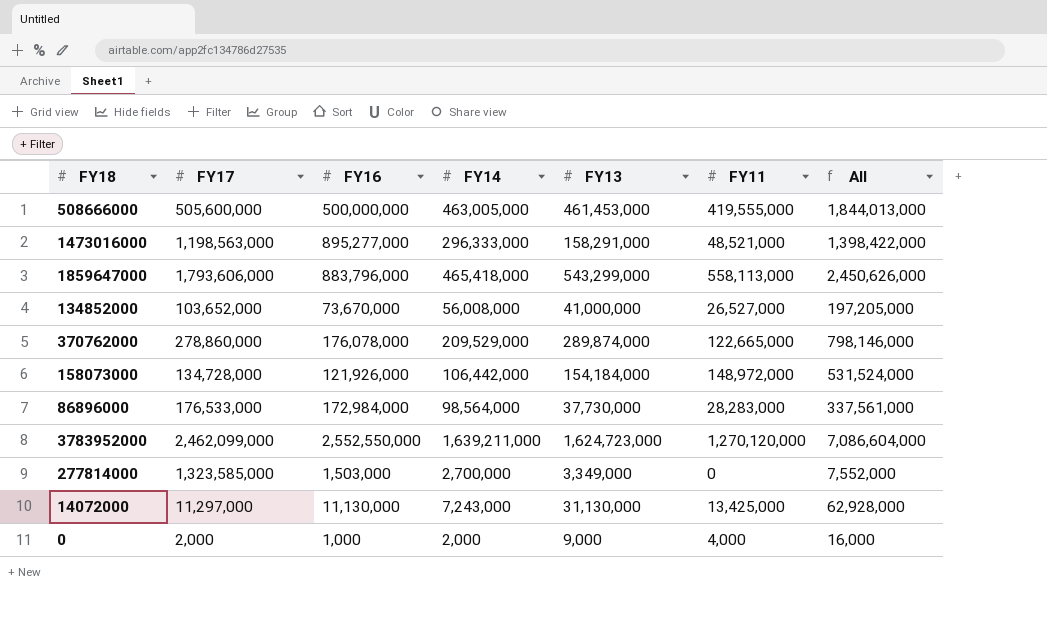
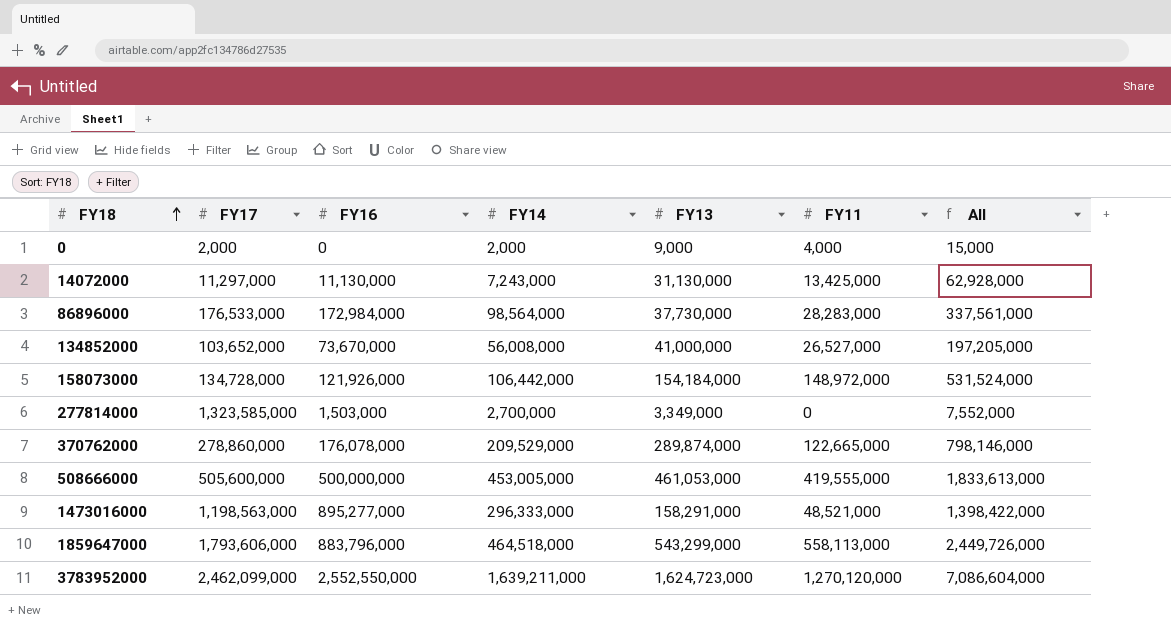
row order: none -> FY18 ascending
0 | FY16: 1,000 -> 0
0 | All: 16,000 -> 15,000
508666000 | FY14: 463,005,000 -> 453,005,000
508666000 | FY13: 461,453,000 -> 461,053,000
508666000 | All: 1,844,013,000 -> 1,833,613,000
1859647000 | FY14: 465,418,000 -> 464,518,000
1859647000 | All: 2,450,626,000 -> 2,449,726,000

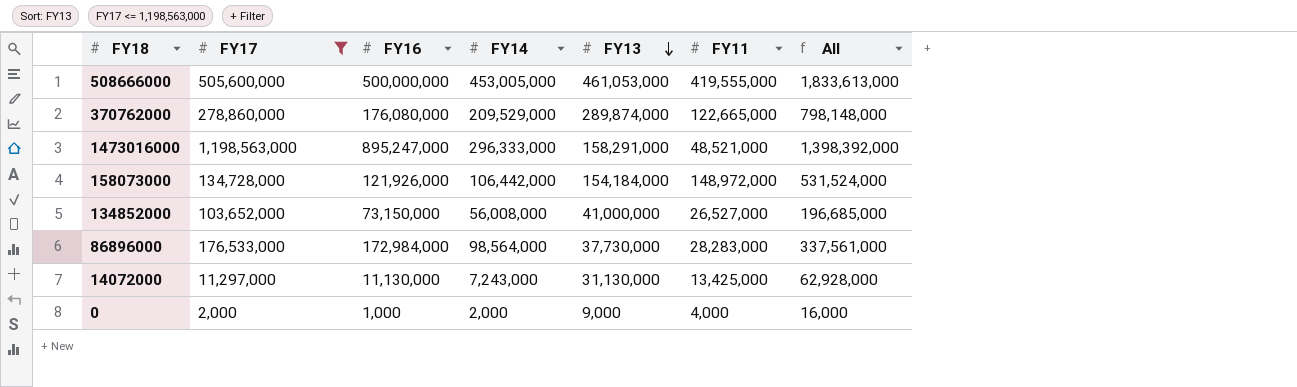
filter: none -> FY17 <= 1,198,563,000
row order: FY18 ascending -> FY13 descending
370762000 | FY16: 176,078,000 -> 176,080,000
370762000 | All: 798,146,000 -> 798,148,000
1473016000 | FY16: 895,277,000 -> 895,247,000
1473016000 | All: 1,398,422,000 -> 1,398,392,000
134852000 | FY16: 73,670,000 -> 73,150,000
134852000 | All: 197,205,000 -> 196,685,000
0 | FY16: 0 -> 1,000
0 | All: 15,000 -> 16,000

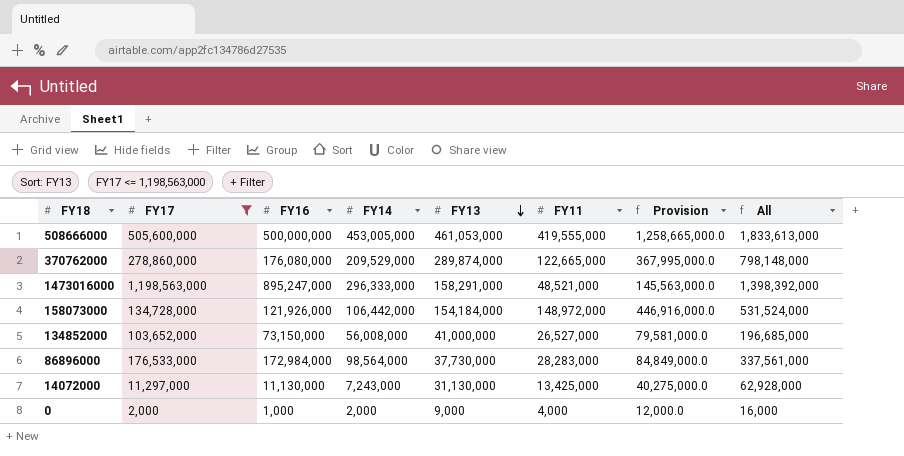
column Provision | formula: none -> [FY11] * 3

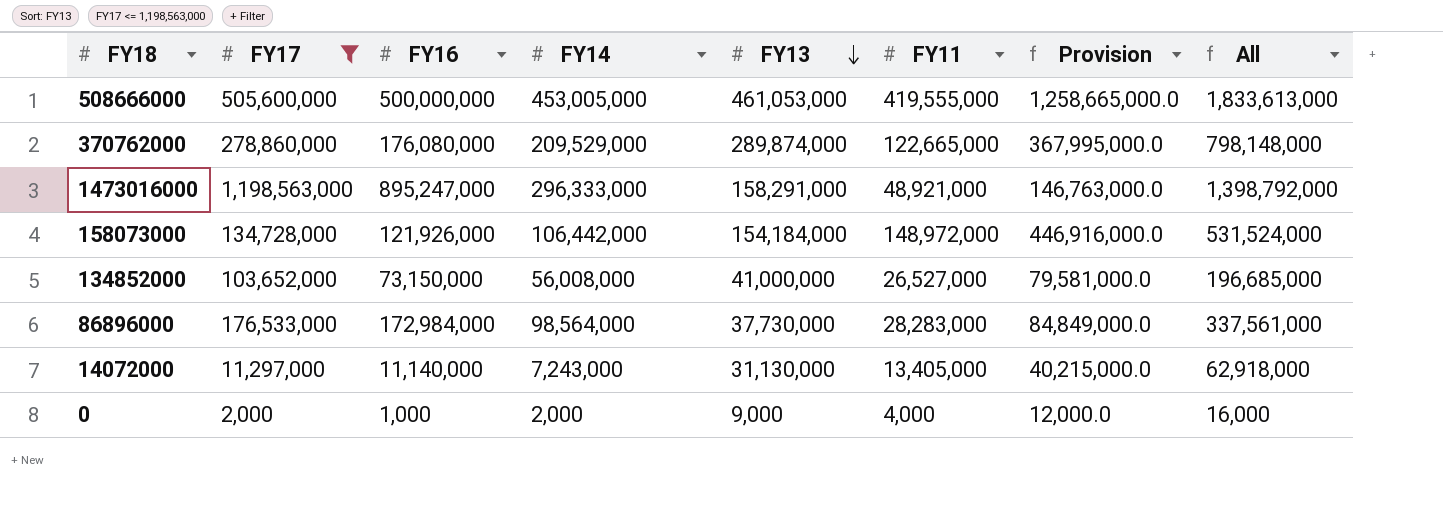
1473016000 | FY11: 48,521,000 -> 48,921,000
1473016000 | Provision: 145,563,000.0 -> 146,763,000.0
1473016000 | All: 1,398,392,000 -> 1,398,792,000
14072000 | FY16: 11,130,000 -> 11,140,000
14072000 | FY11: 13,425,000 -> 13,405,000
14072000 | Provision: 40,275,000.0 -> 40,215,000.0
14072000 | All: 62,928,000 -> 62,918,000

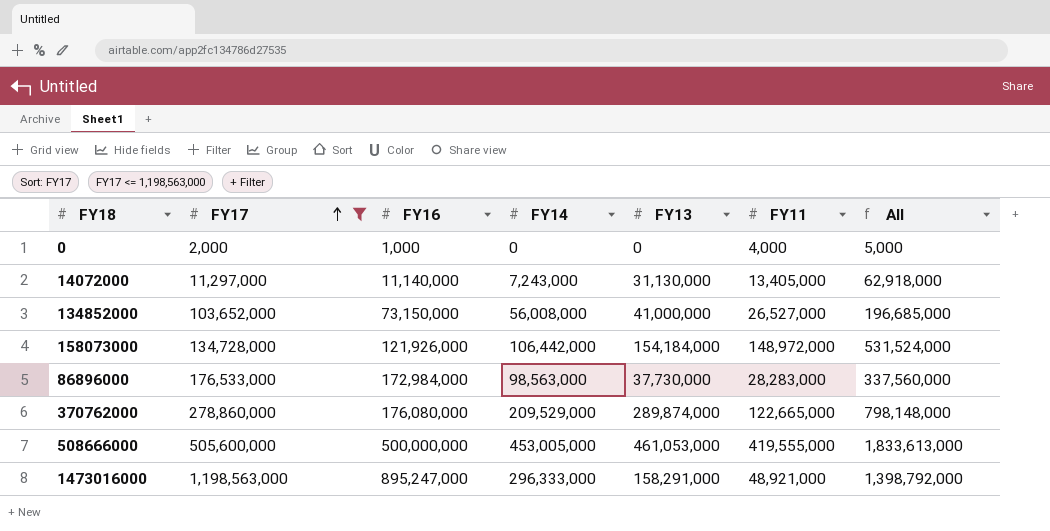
row order: FY13 descending -> FY17 ascending
column Provision | formula: [FY11] * 3 -> none
0 | FY14: 2,000 -> 0
0 | FY13: 9,000 -> 0
0 | All: 16,000 -> 5,000
86896000 | FY14: 98,564,000 -> 98,563,000
86896000 | All: 337,561,000 -> 337,560,000

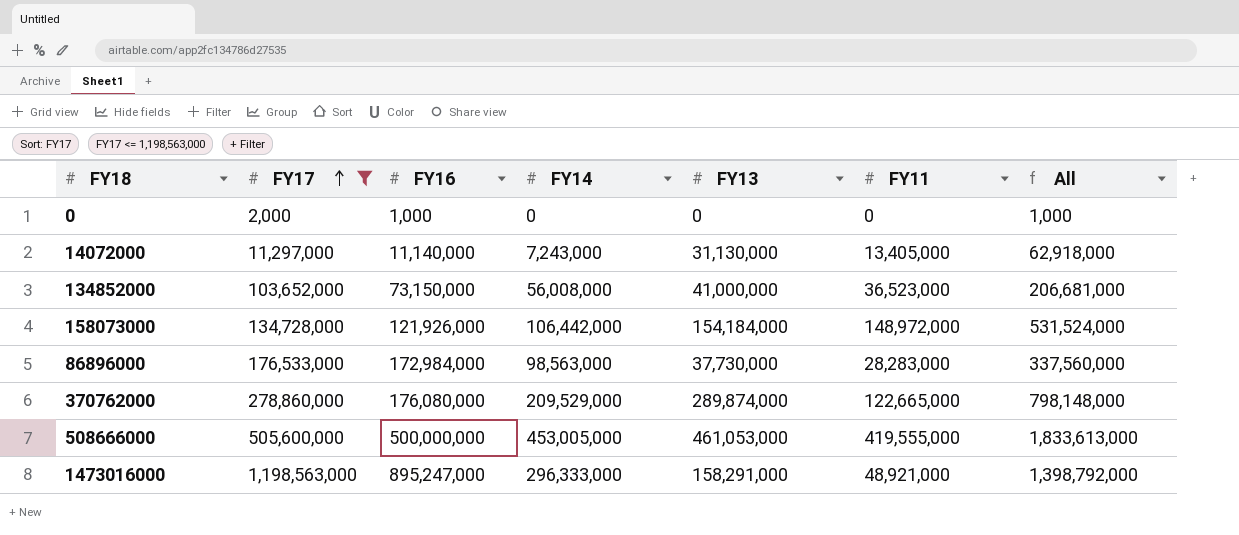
0 | FY11: 4,000 -> 0
0 | All: 5,000 -> 1,000
134852000 | FY11: 26,527,000 -> 36,523,000
134852000 | All: 196,685,000 -> 206,681,000

